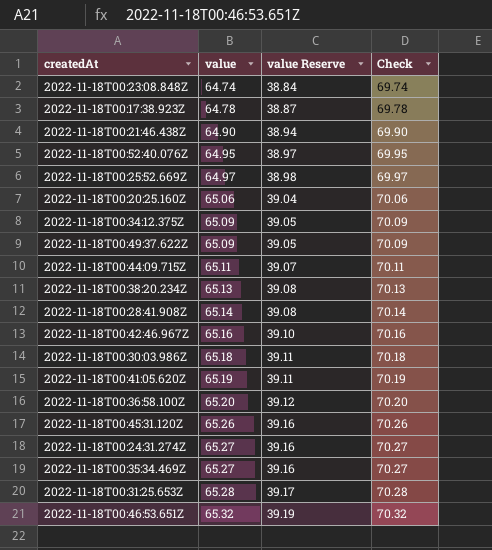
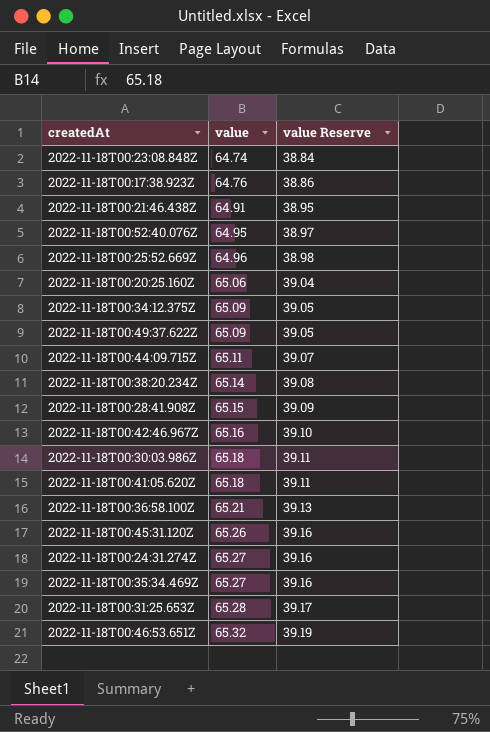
column Check | formula: [value] + 5 -> none
2022-11-18T00:17:38.923Z | value: 64.78 -> 64.76
2022-11-18T00:17:38.923Z | value Reserve: 38.87 -> 38.86
2022-11-18T00:21:46.438Z | value: 64.90 -> 64.91
2022-11-18T00:21:46.438Z | value Reserve: 38.94 -> 38.95
2022-11-18T00:25:52.669Z | value: 64.97 -> 64.96
2022-11-18T00:38:20.234Z | value: 65.13 -> 65.14
2022-11-18T00:28:41.908Z | value: 65.14 -> 65.15
2022-11-18T00:28:41.908Z | value Reserve: 39.08 -> 39.09
2022-11-18T00:41:05.620Z | value: 65.19 -> 65.18
2022-11-18T00:36:58.100Z | value: 65.20 -> 65.21
2022-11-18T00:36:58.100Z | value Reserve: 39.12 -> 39.13

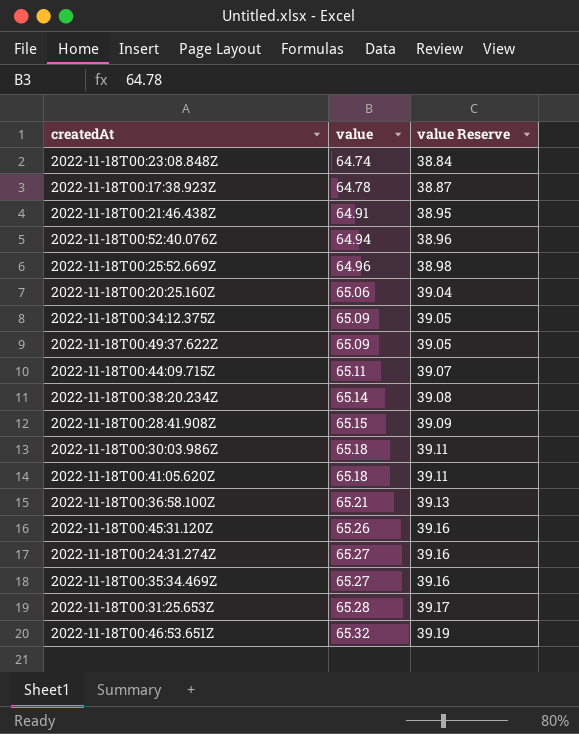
row 2022-11-18T00:42:46.967Z: 65.16 | 39.10 -> none
2022-11-18T00:17:38.923Z | value: 64.76 -> 64.78
2022-11-18T00:17:38.923Z | value Reserve: 38.86 -> 38.87
2022-11-18T00:52:40.076Z | value: 64.95 -> 64.94
2022-11-18T00:52:40.076Z | value Reserve: 38.97 -> 38.96

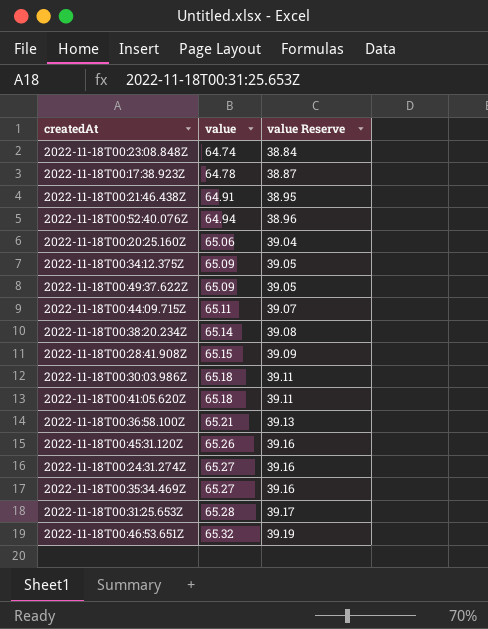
row 2022-11-18T00:25:52.669Z: 64.96 | 38.98 -> none

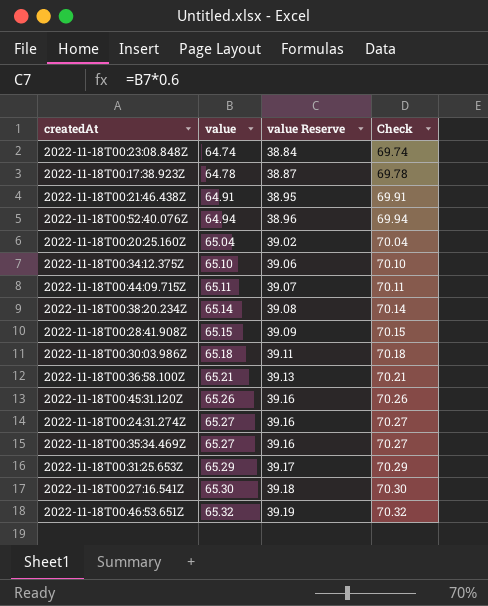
column Check | formula: none -> [value] + 5
row 2022-11-18T00:49:37.622Z: 65.09 | 39.05 -> none
row 2022-11-18T00:41:05.620Z: 65.18 | 39.11 -> none
2022-11-18T00:20:25.160Z | value: 65.06 -> 65.04
2022-11-18T00:20:25.160Z | value Reserve: 39.04 -> 39.02
2022-11-18T00:34:12.375Z | value: 65.09 -> 65.10
2022-11-18T00:34:12.375Z | value Reserve: 39.05 -> 39.06
2022-11-18T00:31:25.653Z | value: 65.28 -> 65.29
row 2022-11-18T00:27:16.541Z: none -> 65.30 | 39.18 | 70.30

